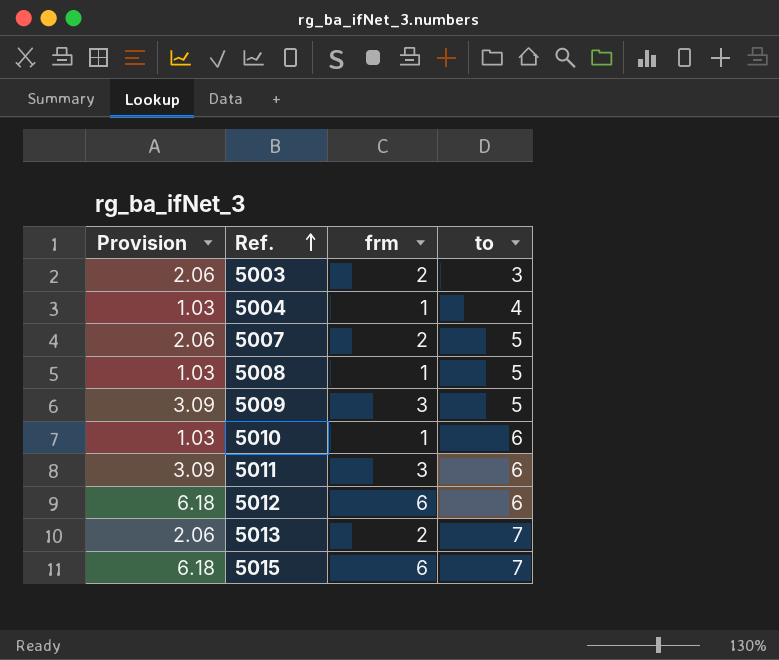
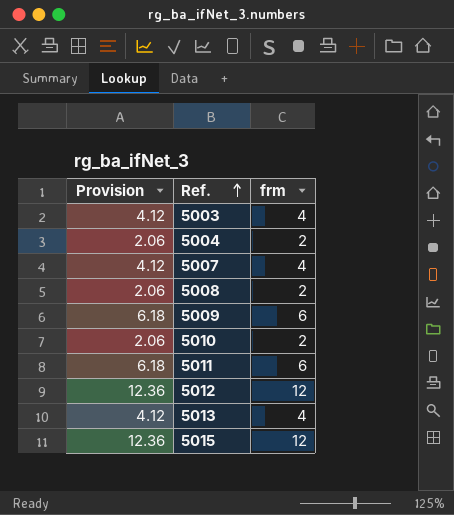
column to | position: 4 -> none
5003 | Provision: 2.06 -> 4.12
5003 | frm: 2 -> 4
5004 | Provision: 1.03 -> 2.06
5004 | frm: 1 -> 2
5007 | Provision: 2.06 -> 4.12
5007 | frm: 2 -> 4
5008 | Provision: 1.03 -> 2.06
5008 | frm: 1 -> 2
5009 | Provision: 3.09 -> 6.18
5009 | frm: 3 -> 6
5010 | Provision: 1.03 -> 2.06
5010 | frm: 1 -> 2
5011 | Provision: 3.09 -> 6.18
5011 | frm: 3 -> 6
5012 | Provision: 6.18 -> 12.36
5012 | frm: 6 -> 12
5013 | Provision: 2.06 -> 4.12
5013 | frm: 2 -> 4
5015 | Provision: 6.18 -> 12.36
5015 | frm: 6 -> 12

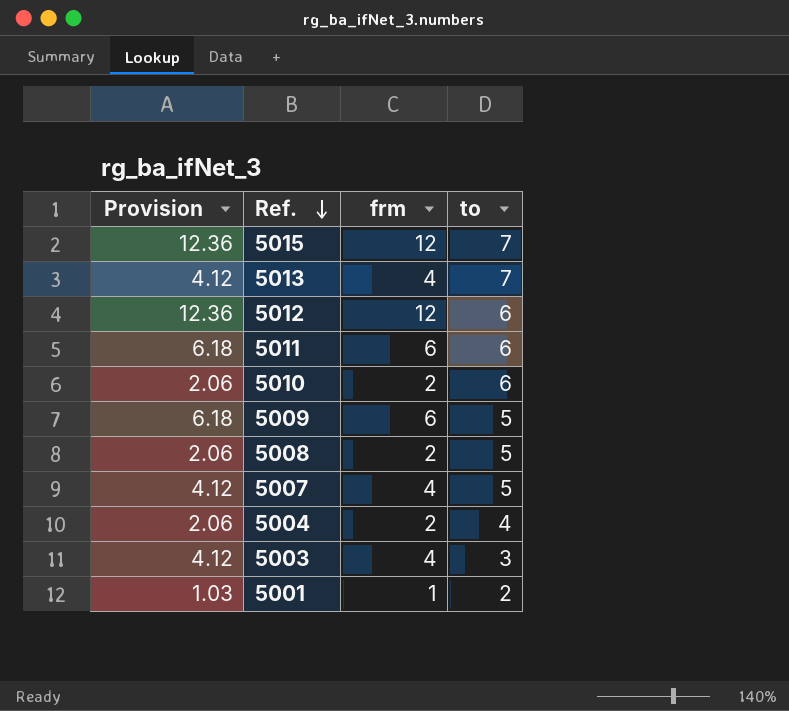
row order: Ref. ascending -> Ref. descending
column to | position: none -> 4
row 5001: none -> 1.03 | 1 | 2

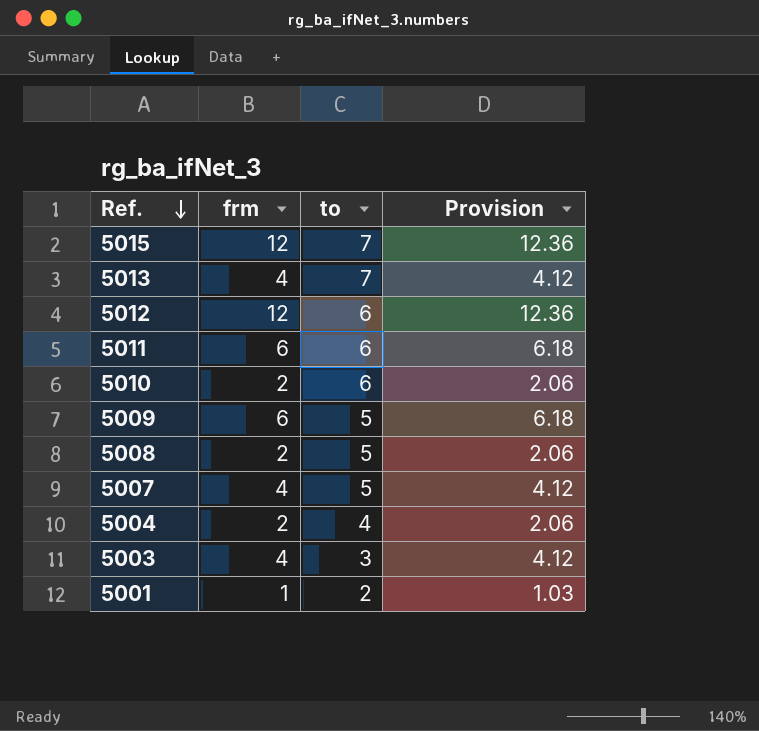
column Provision | position: 1 -> 4

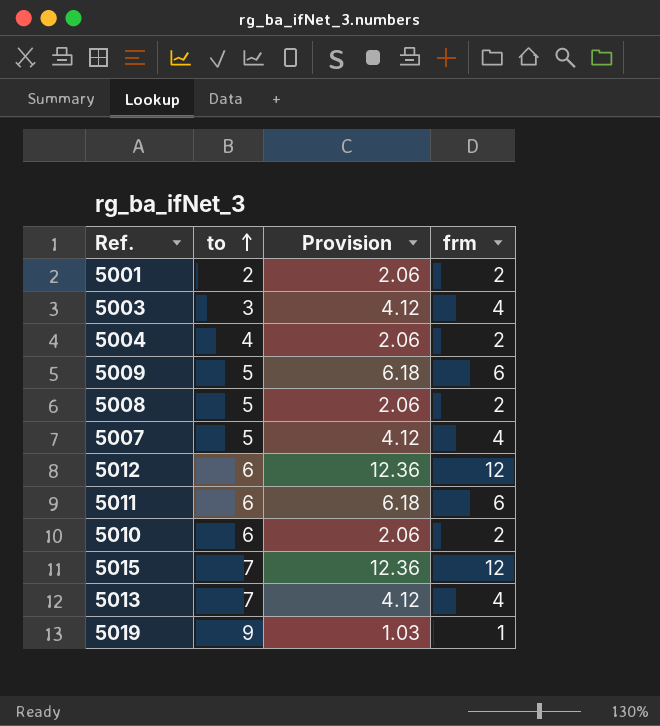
row order: Ref. descending -> to ascending
column frm | position: 2 -> 4
5001 | Provision: 1.03 -> 2.06
5001 | frm: 1 -> 2
row 5019: none -> 9 | 1.03 | 1

